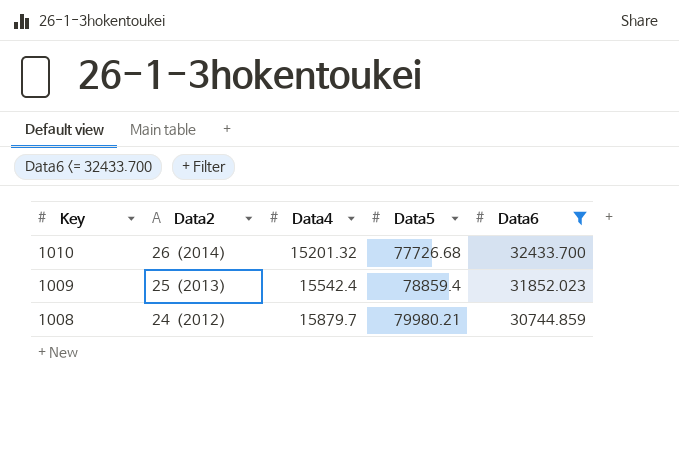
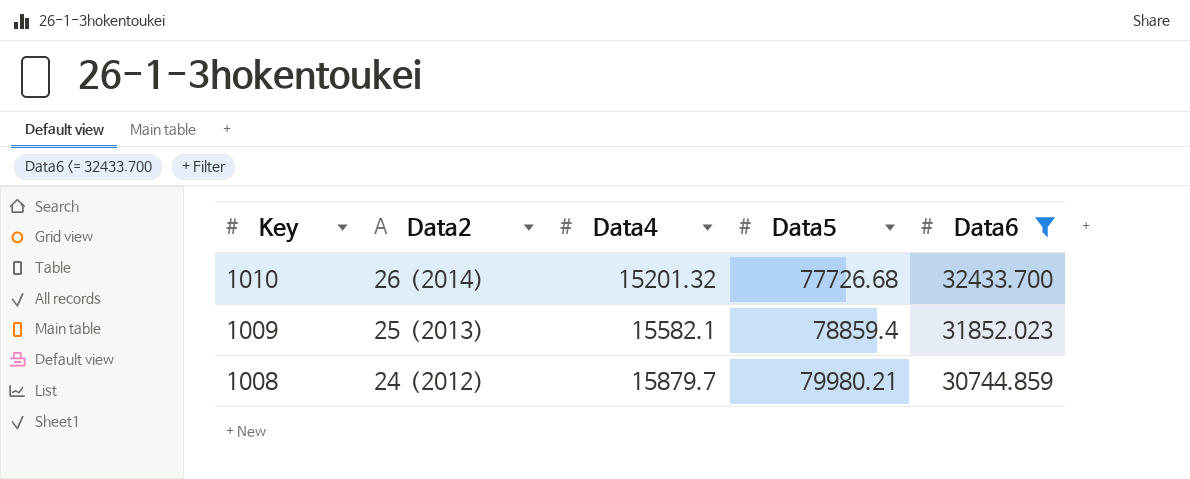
1009 | Data4: 15542.4 -> 15582.1

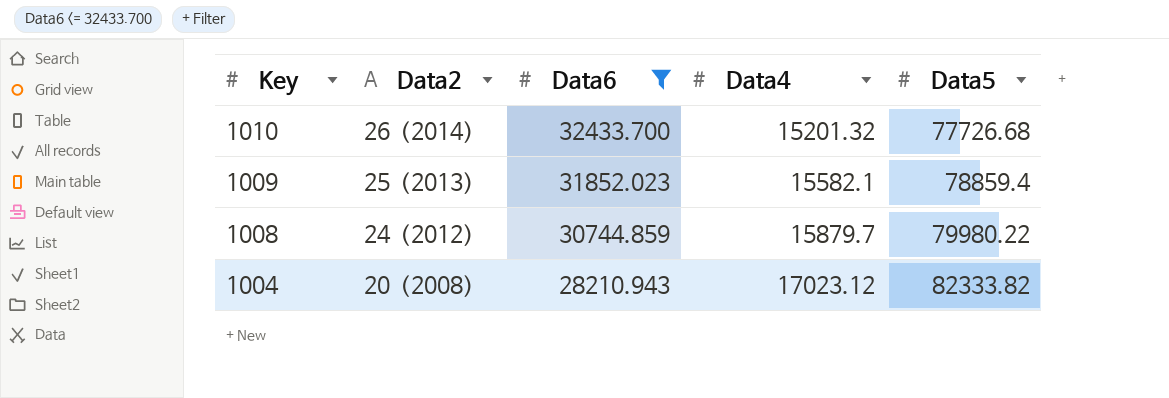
column Data6 | position: 5 -> 3
1008 | Data5: 79980.21 -> 79980.22
row 1004: none -> 20（2008） | 28210.943 | 17023.12 | 82333.82

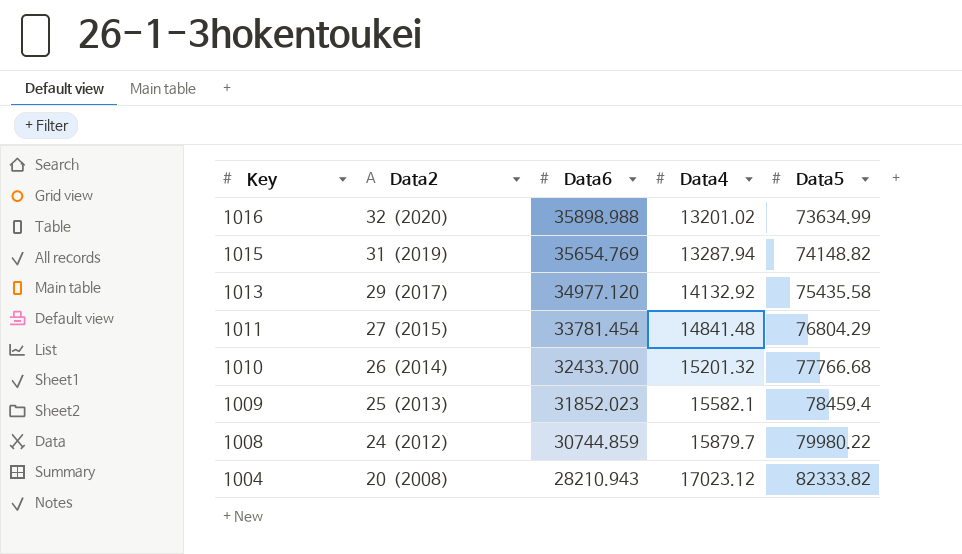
filter: Data6 <= 32433.700 -> none
1010 | Data5: 77726.68 -> 77766.68
1009 | Data5: 78859.4 -> 78459.4

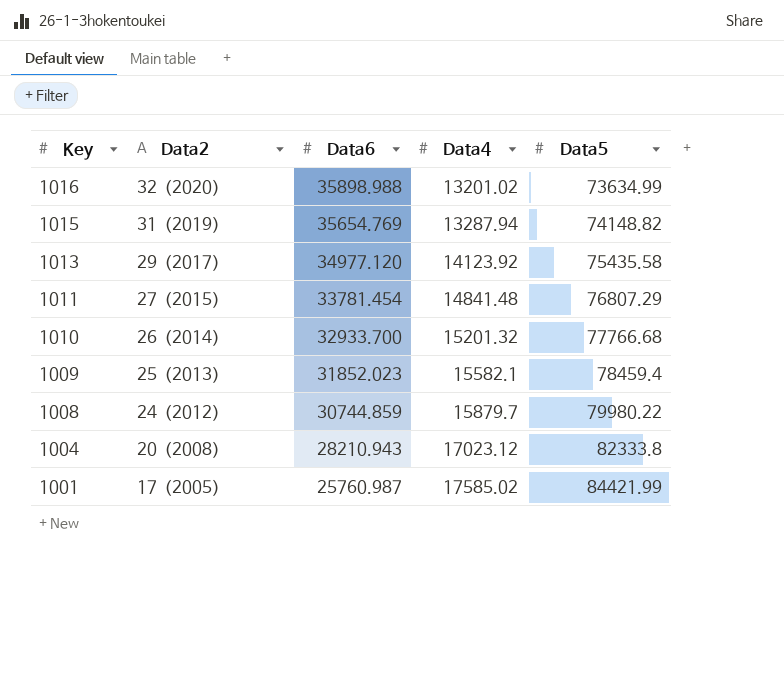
1013 | Data4: 14132.92 -> 14123.92
1011 | Data5: 76804.29 -> 76807.29
1010 | Data6: 32433.700 -> 32933.700
1004 | Data5: 82333.82 -> 82333.8
row 1001: none -> 17（2005） | 25760.987 | 17585.02 | 84421.99

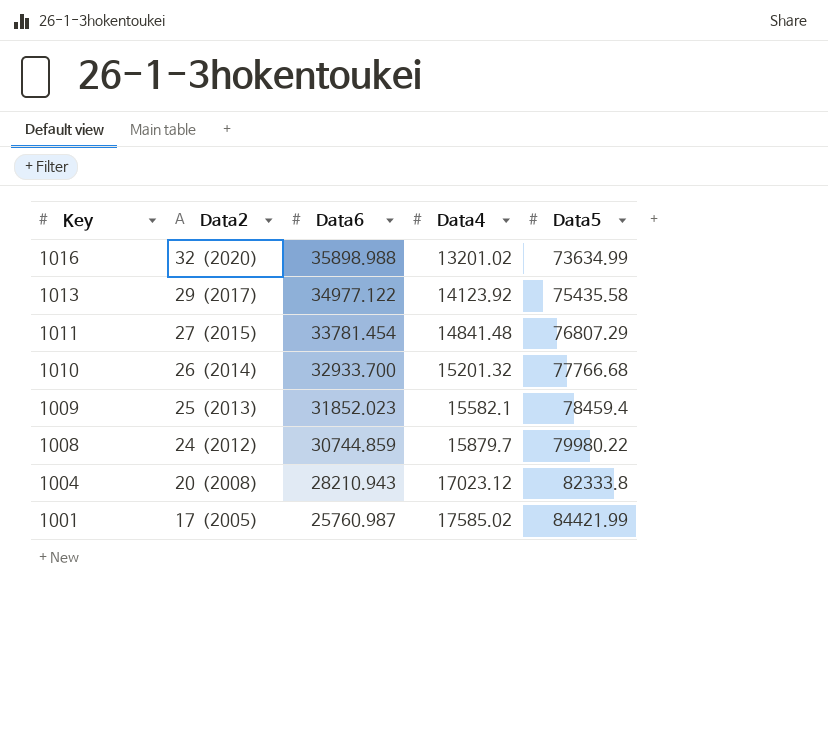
row 1015: 31（2019） | 35654.769 | 13287.94 | 74148.82 -> none
1013 | Data6: 34977.120 -> 34977.122

